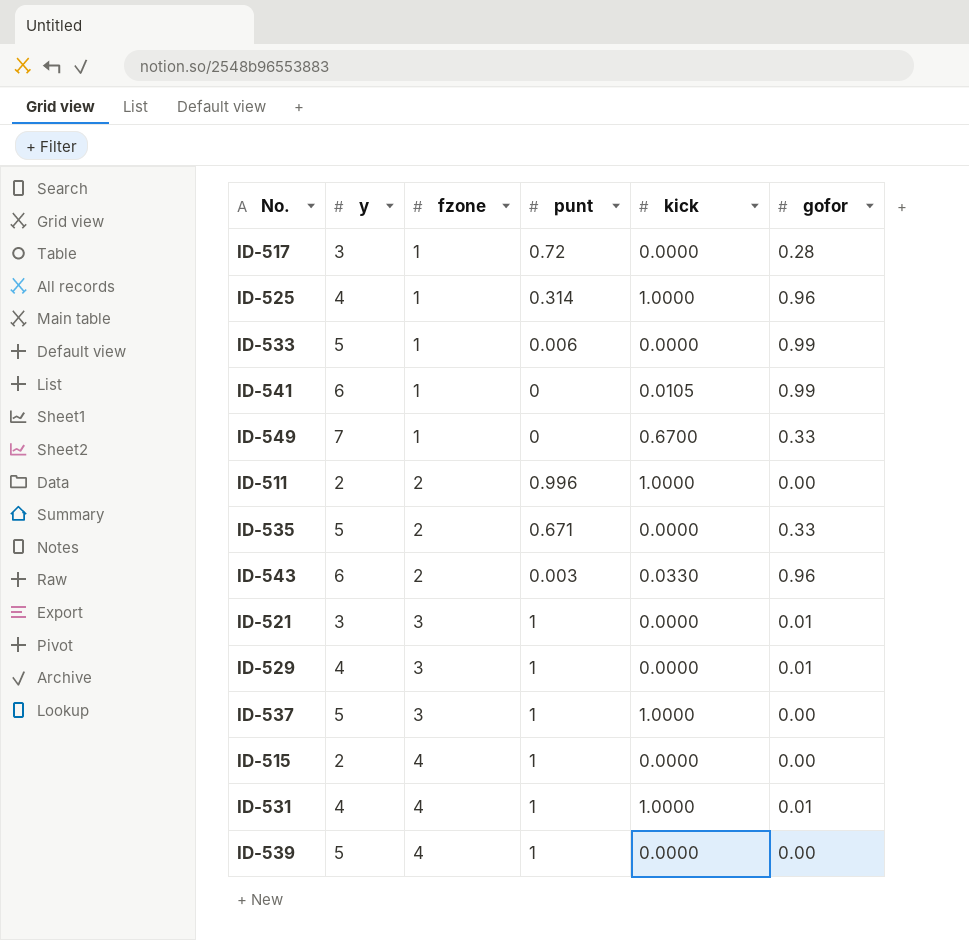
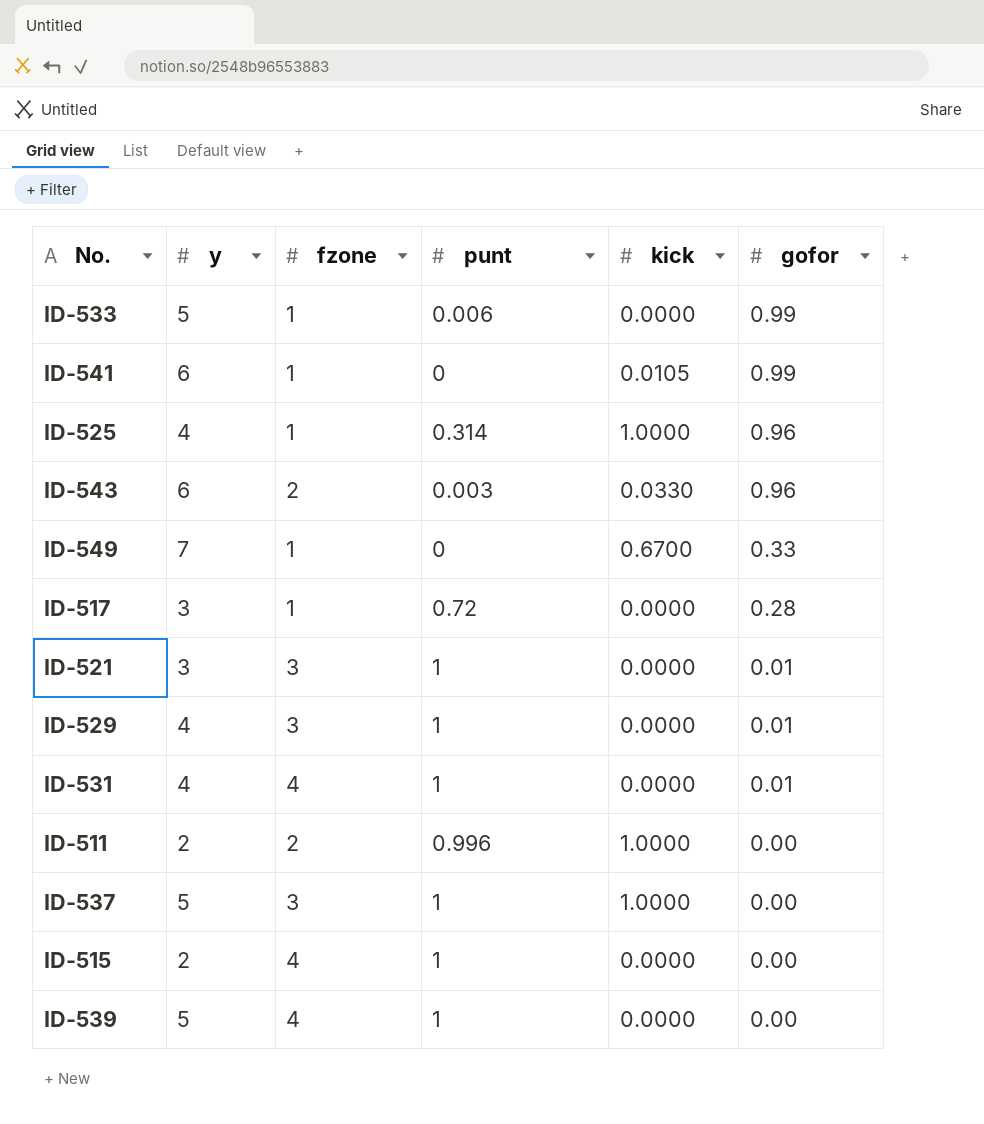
row order: fzone ascending -> gofor descending
row ID-535: 5 | 2 | 0.671 | 0.0000 | 0.33 -> none
ID-531 | kick: 1.0000 -> 0.0000

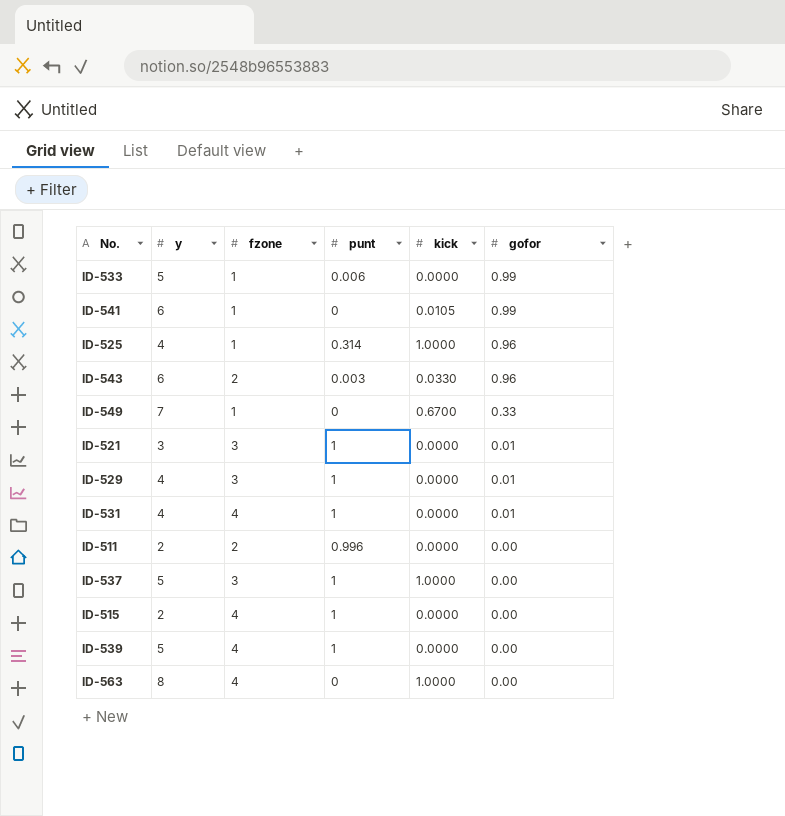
row ID-517: 3 | 1 | 0.72 | 0.0000 | 0.28 -> none
ID-511 | kick: 1.0000 -> 0.0000
row ID-563: none -> 8 | 4 | 0 | 1.0000 | 0.00

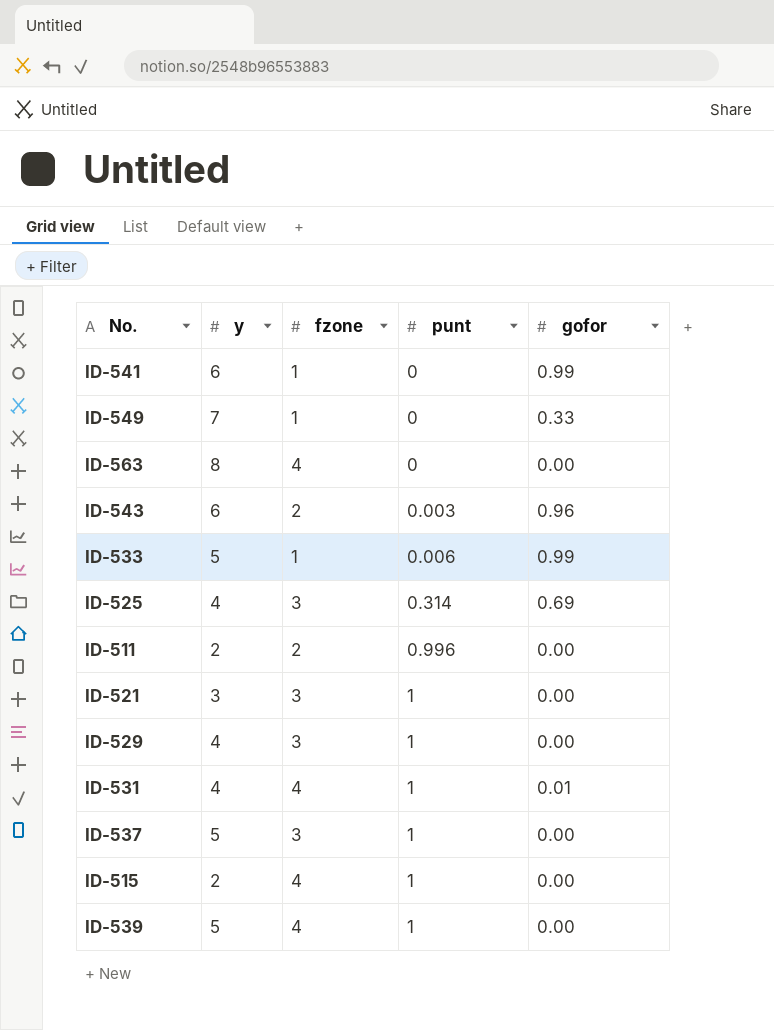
row order: gofor descending -> punt ascending
column kick | position: 5 -> none
ID-525 | fzone: 1 -> 3
ID-525 | gofor: 0.96 -> 0.69
ID-521 | gofor: 0.01 -> 0.00
ID-529 | gofor: 0.01 -> 0.00

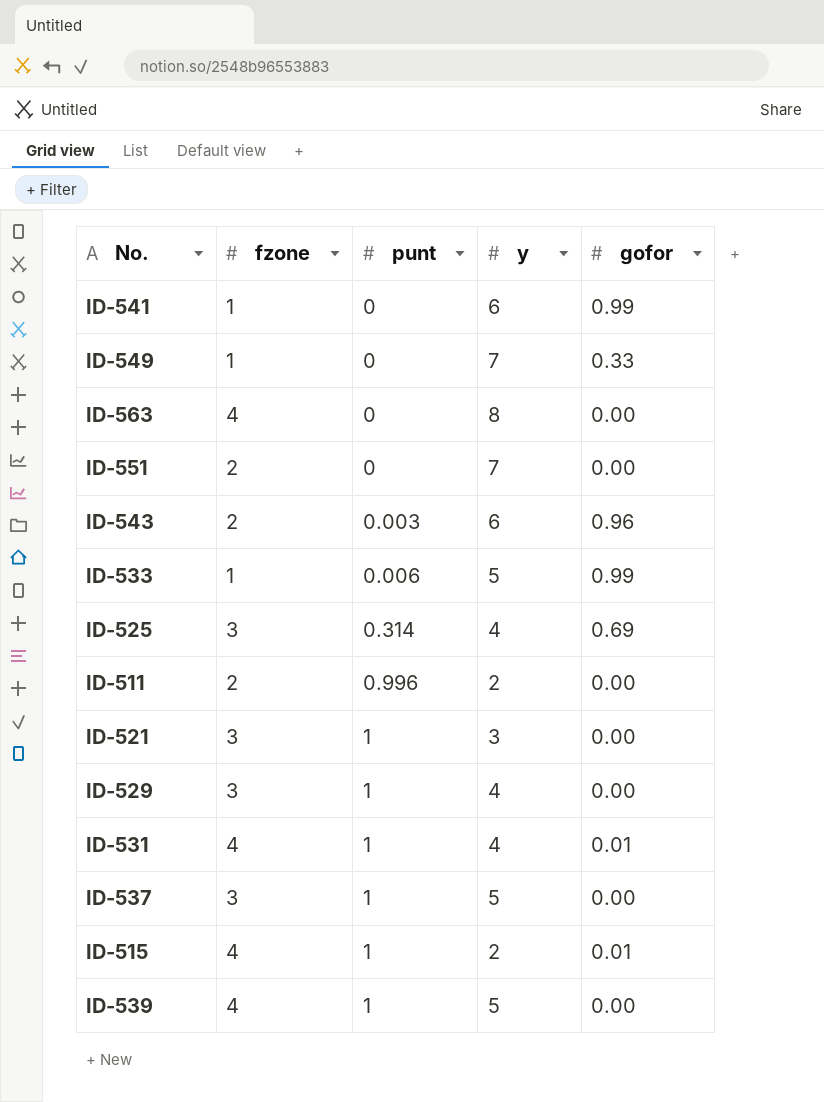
column y | position: 2 -> 4
row ID-551: none -> 2 | 0 | 7 | 0.00
ID-515 | gofor: 0.00 -> 0.01

